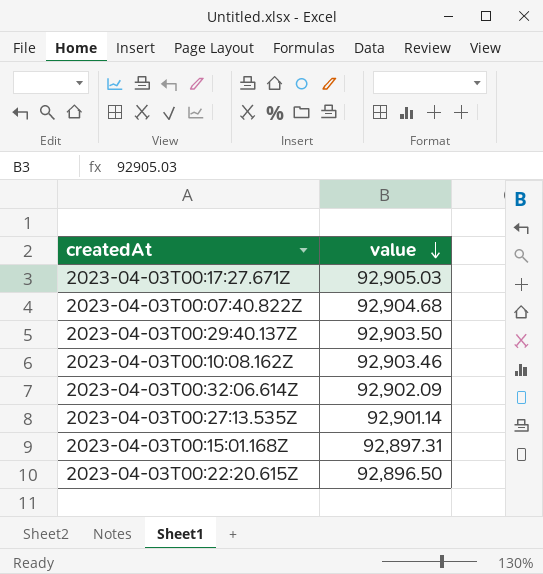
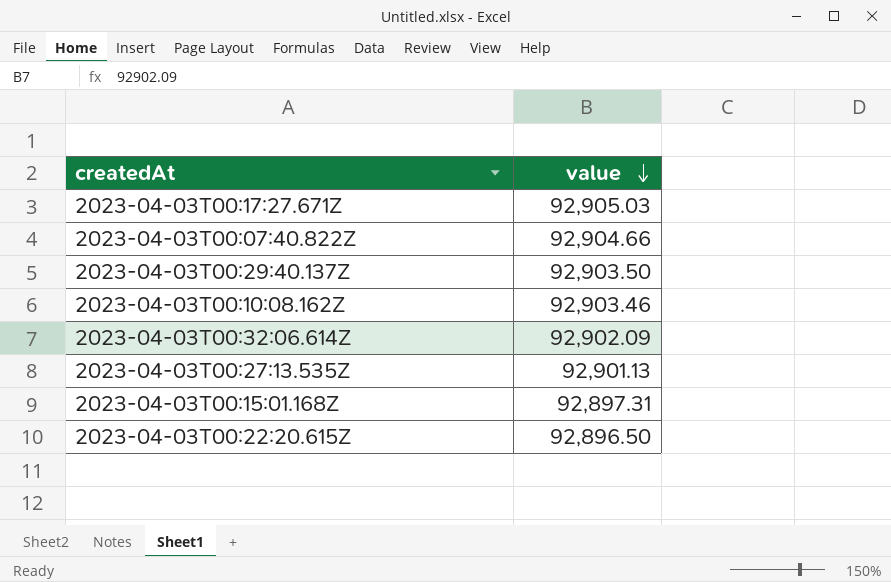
2023-04-03T00:07:40.822Z | value: 92,904.68 -> 92,904.66
2023-04-03T00:27:13.535Z | value: 92,901.14 -> 92,901.13

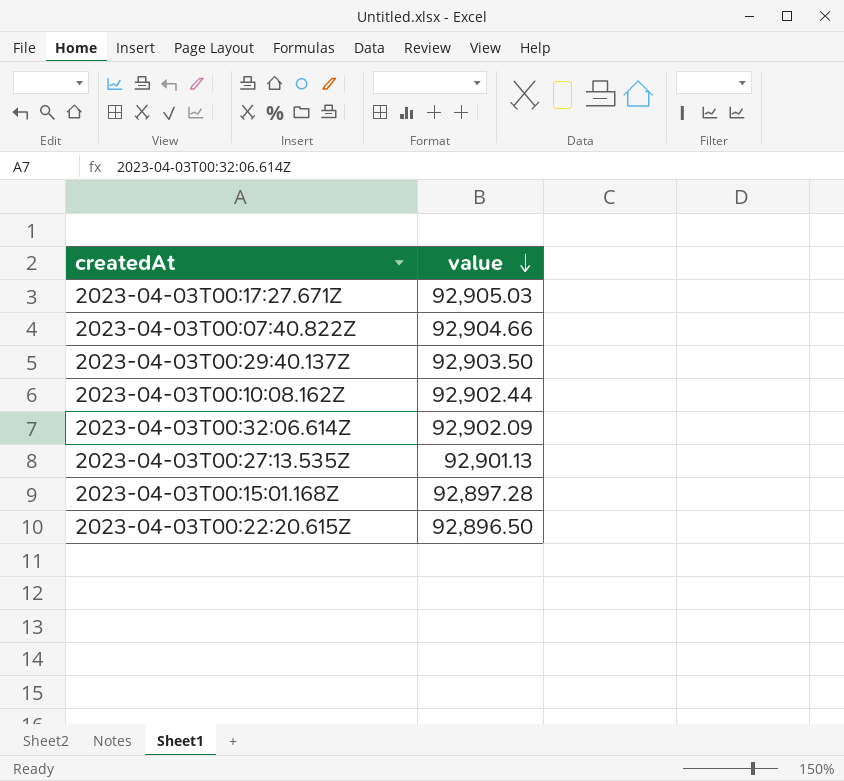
2023-04-03T00:10:08.162Z | value: 92,903.46 -> 92,902.44
2023-04-03T00:15:01.168Z | value: 92,897.31 -> 92,897.28

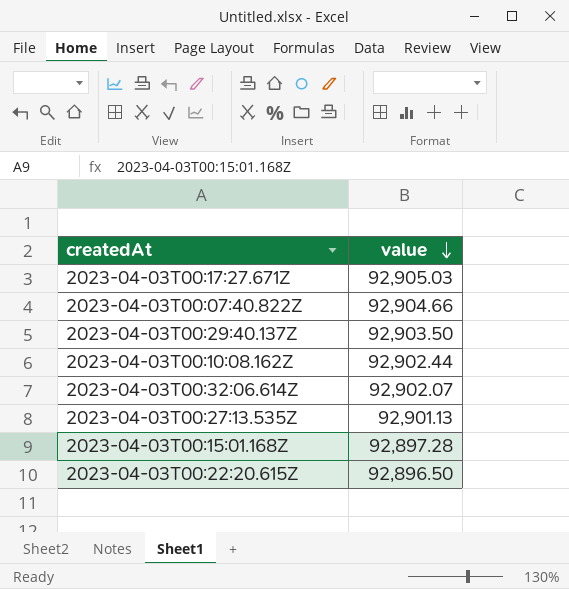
2023-04-03T00:32:06.614Z | value: 92,902.09 -> 92,902.07

